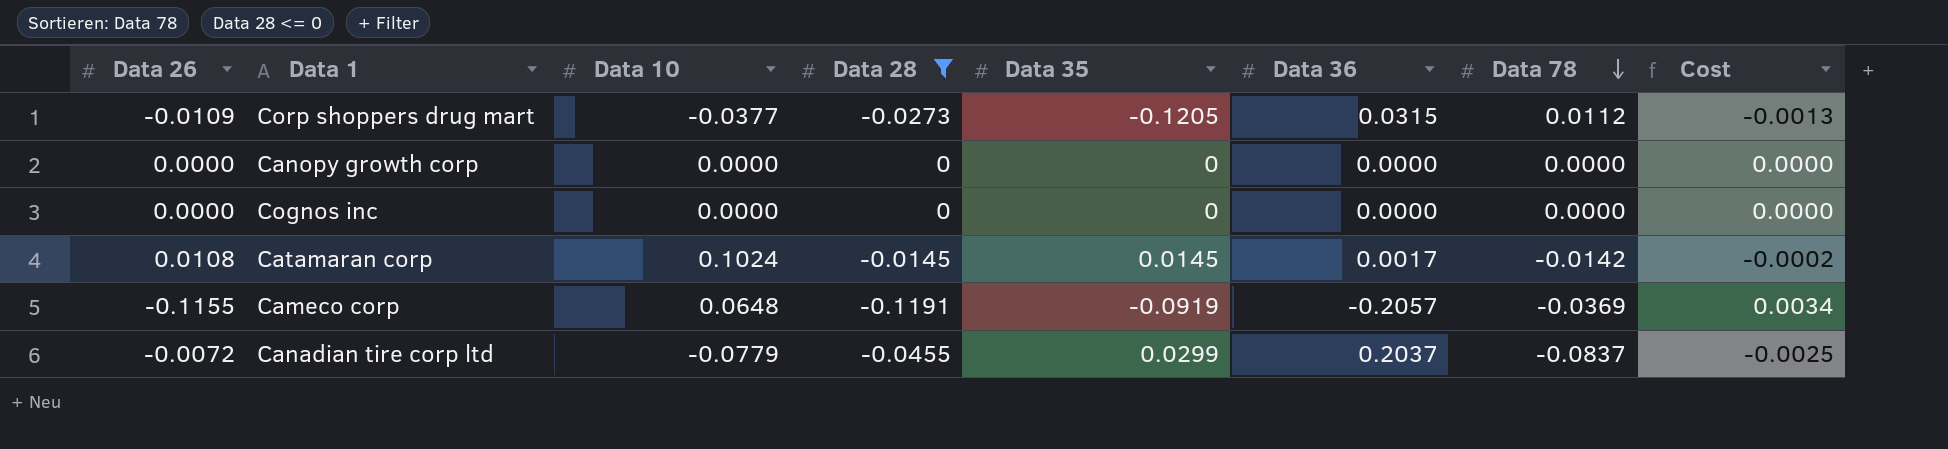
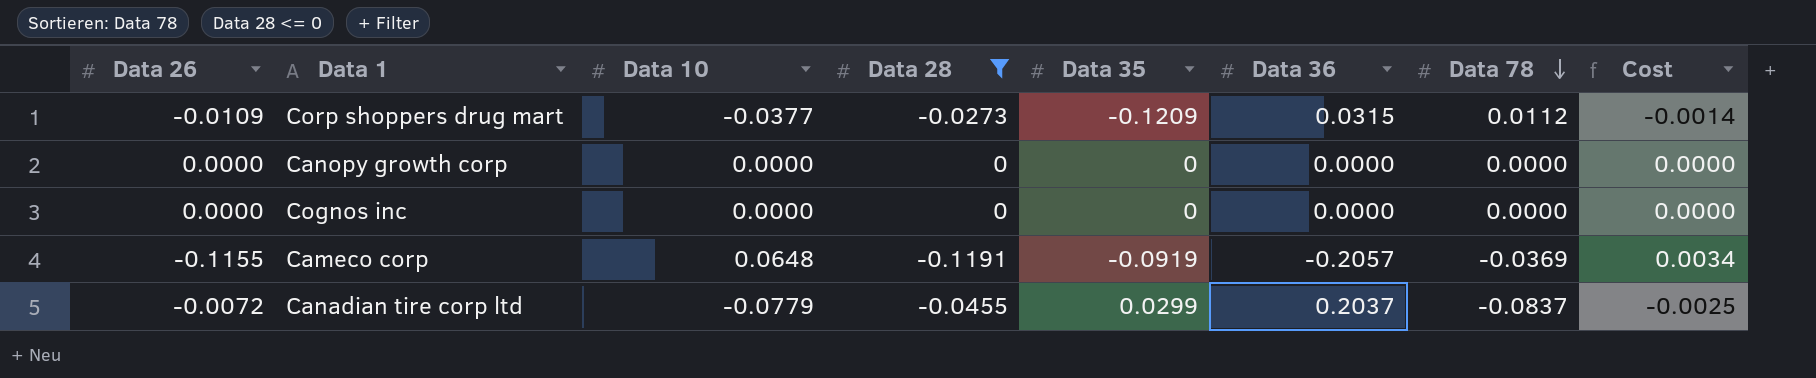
row Catamaran corp: 0.0108 | 0.1024 | -0.0145 | 0.0145 | 0.0017 | -0.0142 | -0.0002 -> none
Corp shoppers drug mart | Data 35: -0.1205 -> -0.1209
Corp shoppers drug mart | Cost: -0.0013 -> -0.0014

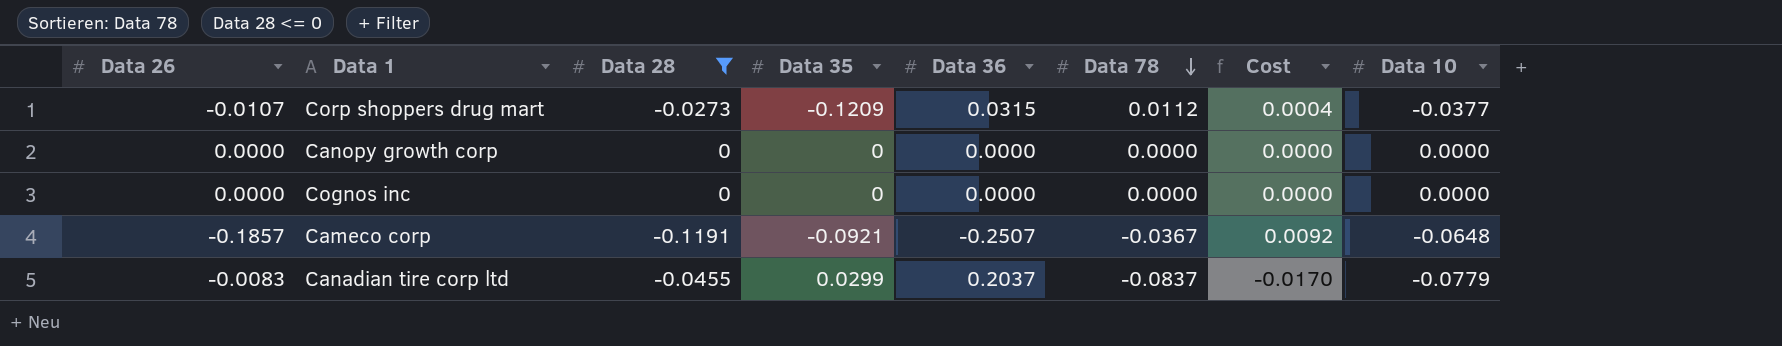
column Cost | formula: [Data 35] * [Data 78] -> [Data 36] * [Data 78]
column Data 10 | position: 3 -> 8
Corp shoppers drug mart | Data 26: -0.0109 -> -0.0107
Cameco corp | Data 26: -0.1155 -> -0.1857
Cameco corp | Data 35: -0.0919 -> -0.0921
Cameco corp | Data 36: -0.2057 -> -0.2507
Cameco corp | Data 78: -0.0369 -> -0.0367
Cameco corp | Data 10: 0.0648 -> -0.0648
Canadian tire corp ltd | Data 26: -0.0072 -> -0.0083

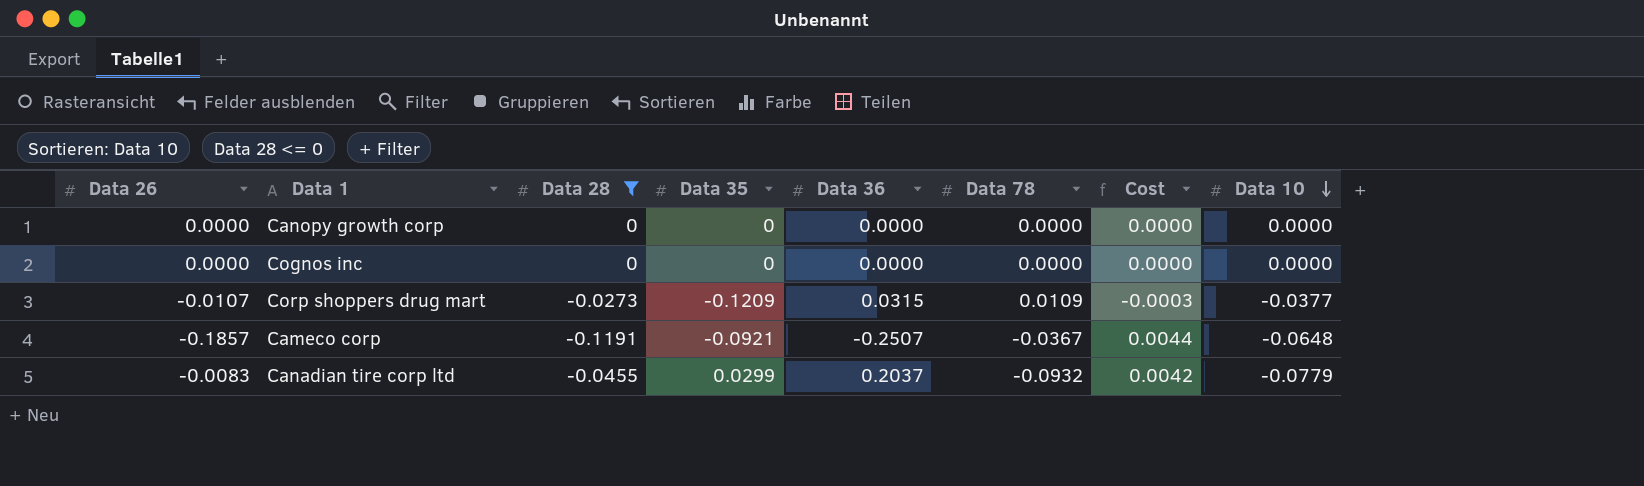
row order: Data 78 descending -> Data 10 descending
column Cost | formula: [Data 36] * [Data 78] -> [Data 28] * [Data 78]
Corp shoppers drug mart | Data 78: 0.0112 -> 0.0109
Canadian tire corp ltd | Data 78: -0.0837 -> -0.0932

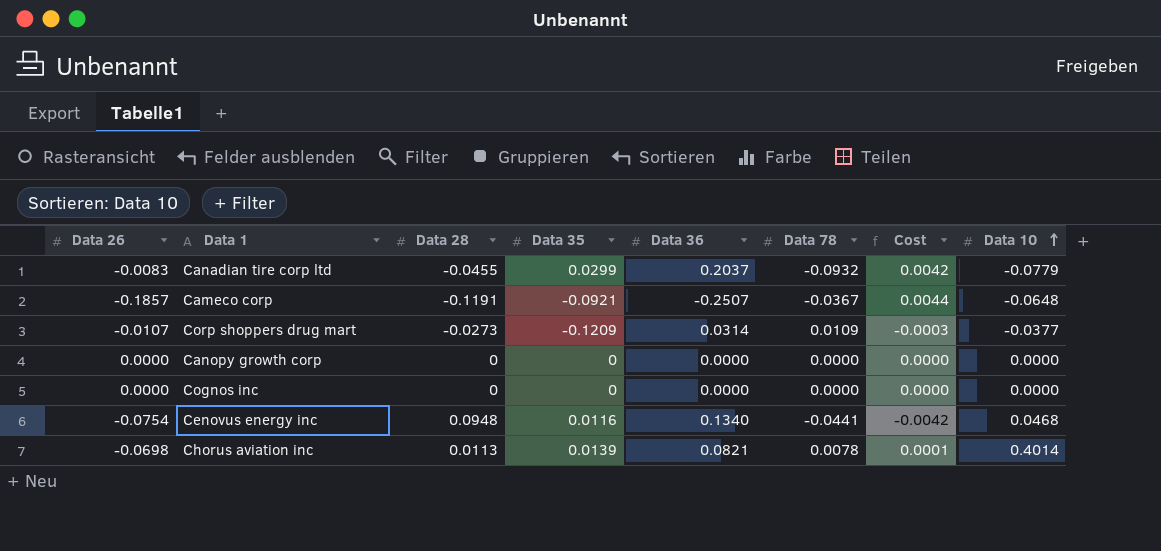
filter: Data 28 <= 0 -> none
row order: Data 10 descending -> Data 10 ascending
Corp shoppers drug mart | Data 36: 0.0315 -> 0.0314

